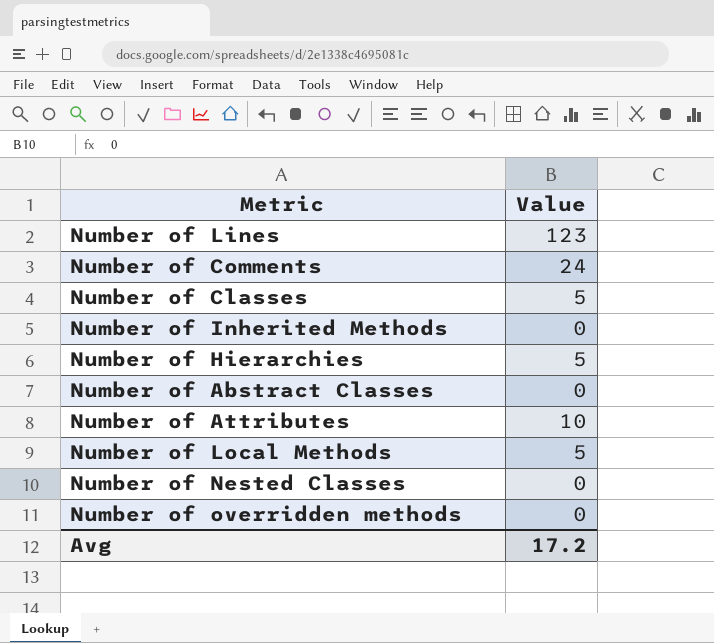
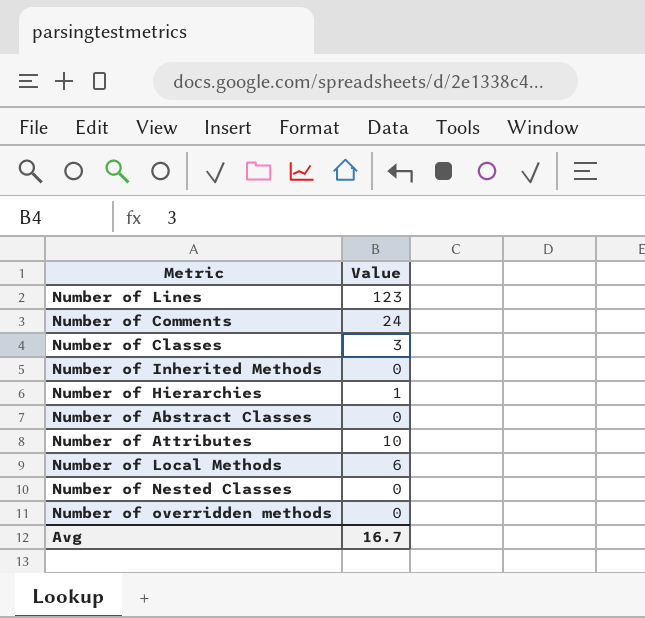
Number of Classes | Value: 5 -> 3
Number of Hierarchies | Value: 5 -> 1
Number of Local Methods | Value: 5 -> 6
Avg | Value: 17.2 -> 16.7

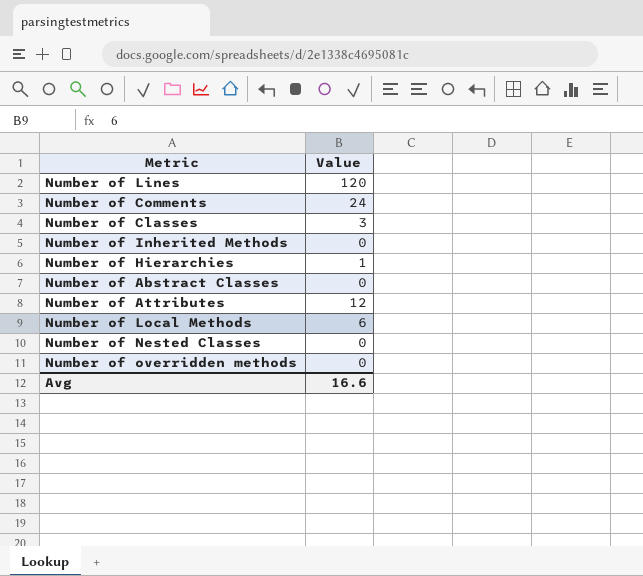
Number of Lines | Value: 123 -> 120
Number of Attributes | Value: 10 -> 12
Avg | Value: 16.7 -> 16.6

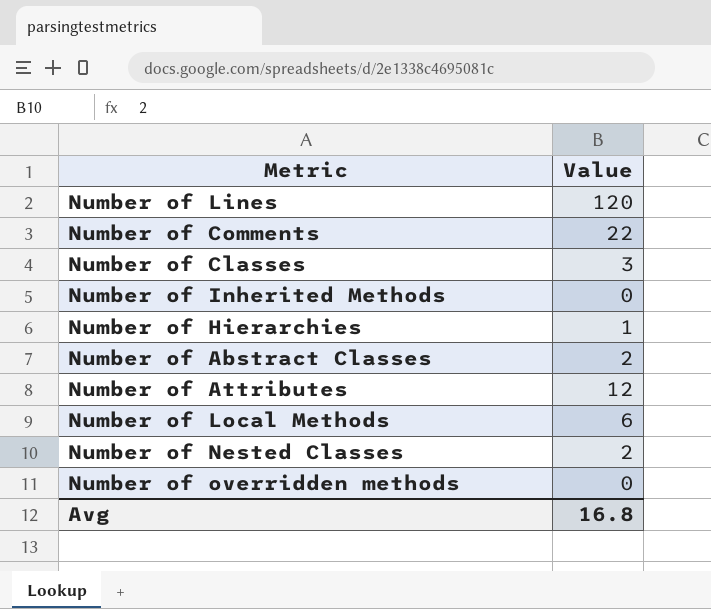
Number of Comments | Value: 24 -> 22
Number of Abstract Classes | Value: 0 -> 2
Number of Nested Classes | Value: 0 -> 2
Avg | Value: 16.6 -> 16.8

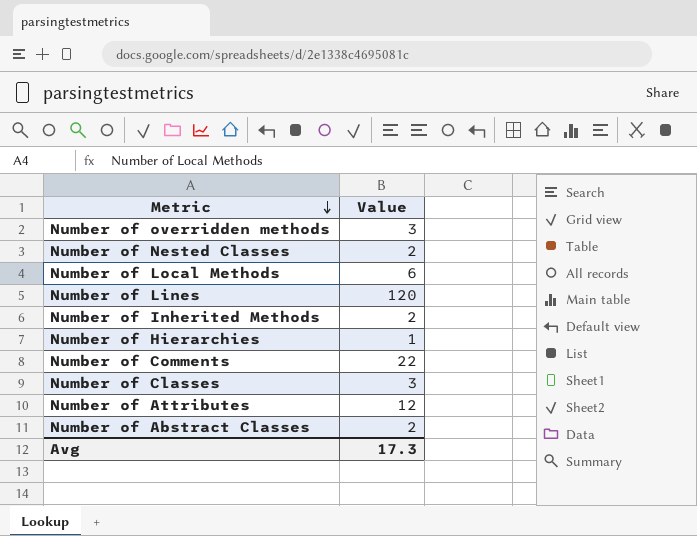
row order: none -> Metric descending
Number of overridden methods | Value: 0 -> 3
Number of Inherited Methods | Value: 0 -> 2
Avg | Value: 16.8 -> 17.3

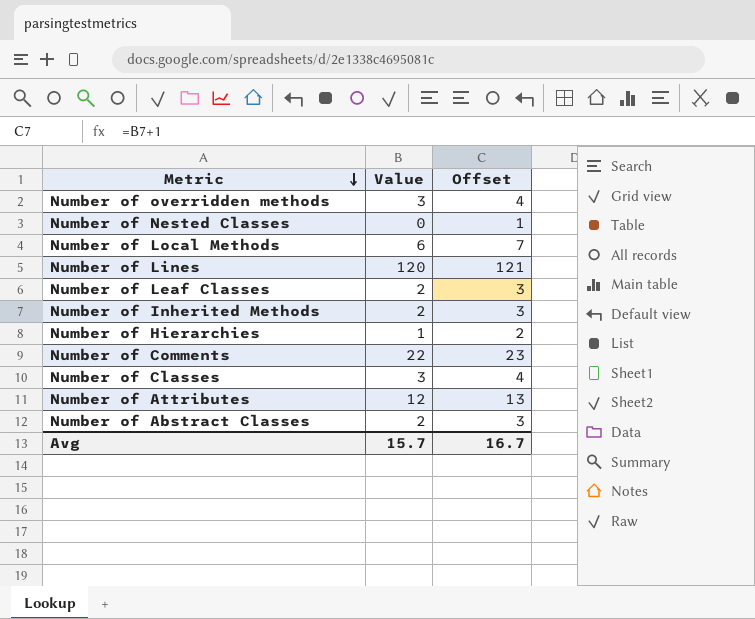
column Offset | formula: none -> [Value] + 1
Number of Nested Classes | Value: 2 -> 0
row Number of Leaf Classes: none -> 2 | 3
Avg | Value: 17.3 -> 15.7

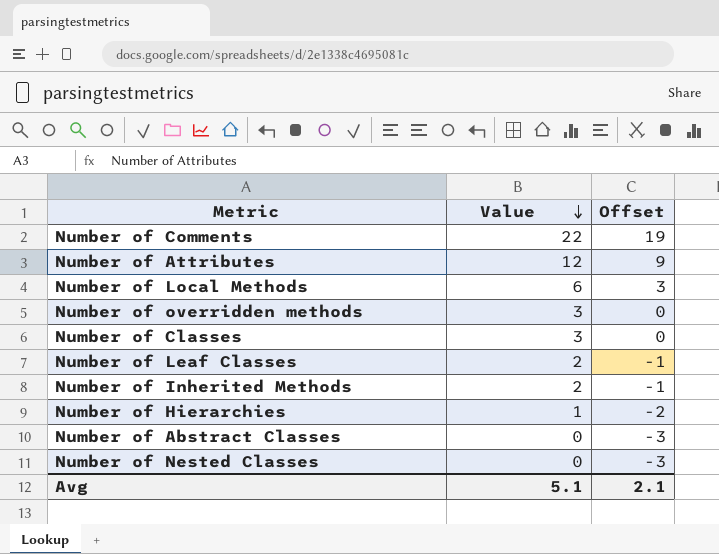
row order: Metric descending -> Value descending
column Offset | formula: [Value] + 1 -> [Value] - 3
row Number of Lines: 120 | 121 -> none
Number of Abstract Classes | Value: 2 -> 0
Avg | Value: 15.7 -> 5.1
Avg | Offset: 16.7 -> 2.1

